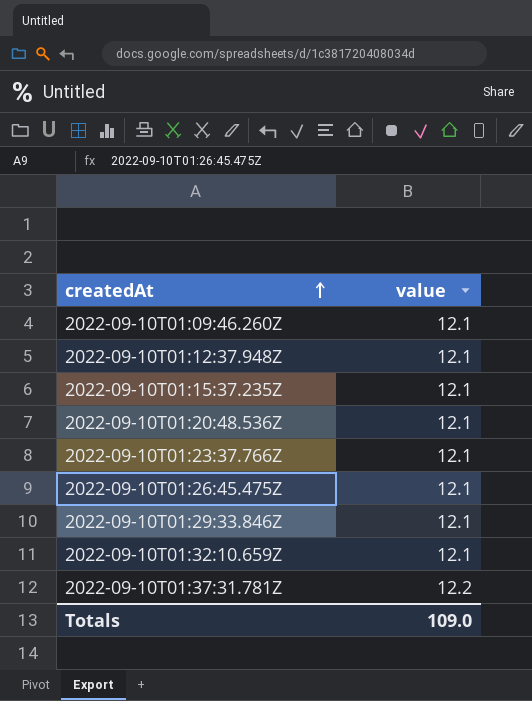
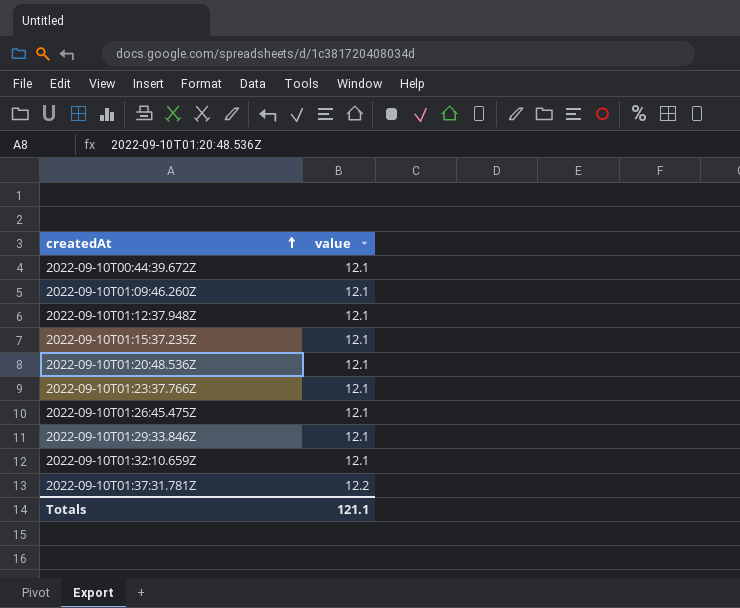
row 2022-09-10T00:44:39.672Z: none -> 12.1
Totals | value: 109.0 -> 121.1

